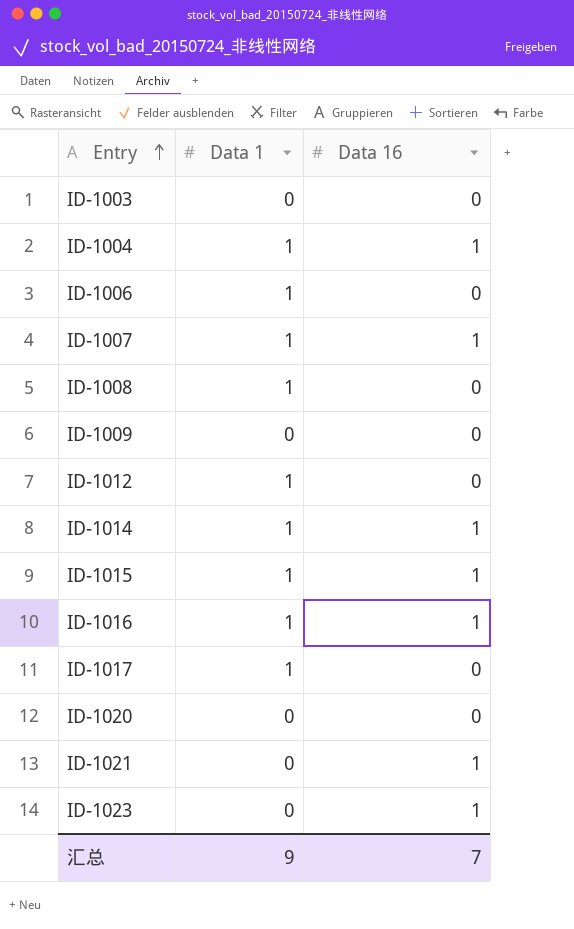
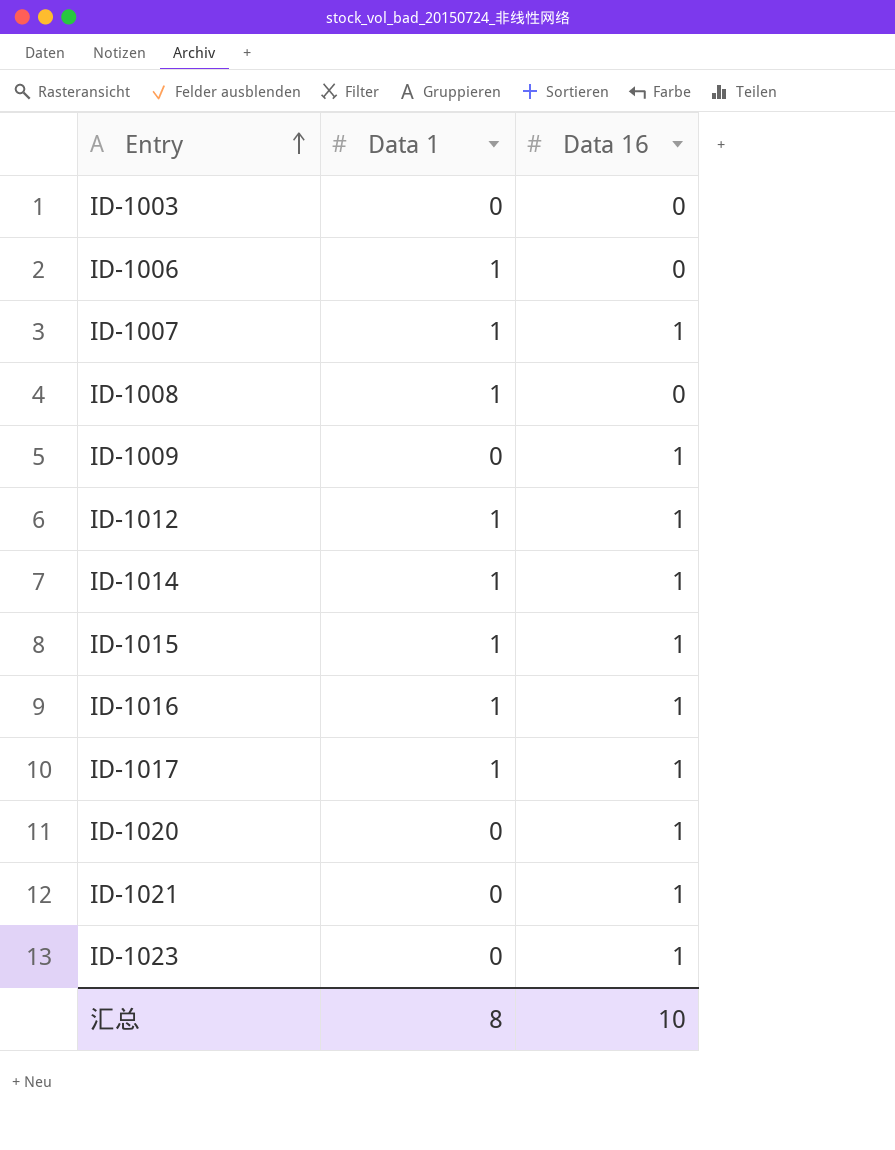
row ID-1004: 1 | 1 -> none
ID-1009 | Data 16: 0 -> 1
ID-1012 | Data 16: 0 -> 1
ID-1017 | Data 16: 0 -> 1
ID-1020 | Data 16: 0 -> 1
汇总 | Data 1: 9 -> 8
汇总 | Data 16: 7 -> 10

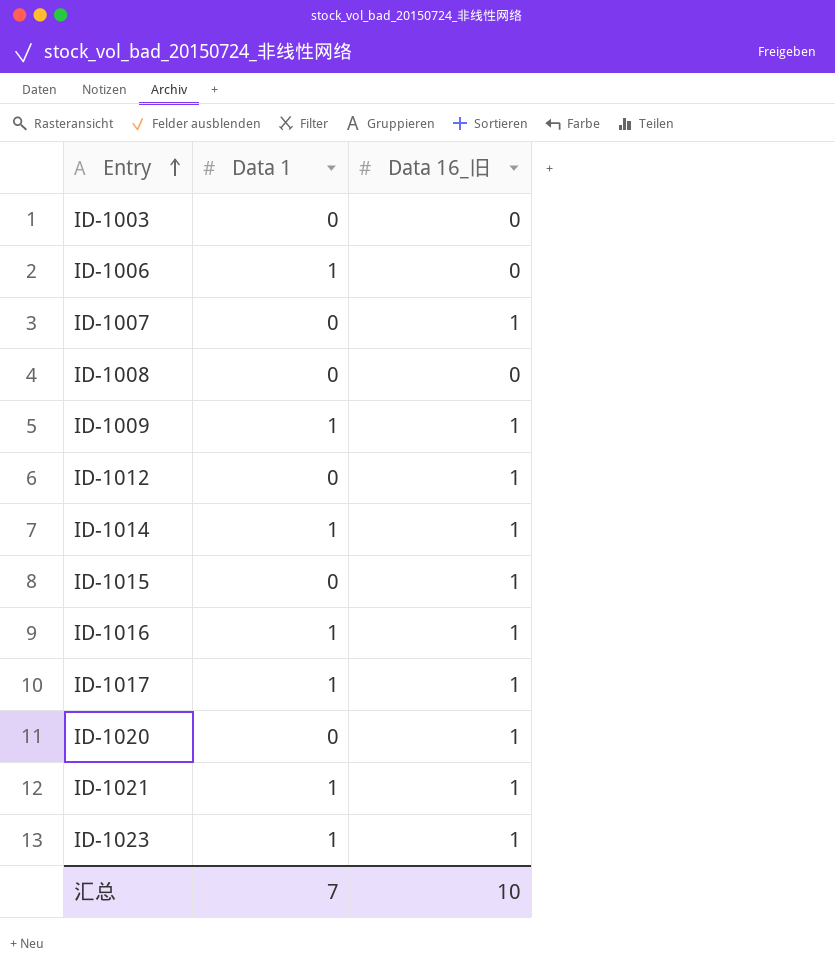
column name: Data 16 -> Data 16_旧
ID-1007 | Data 1: 1 -> 0
ID-1008 | Data 1: 1 -> 0
ID-1009 | Data 1: 0 -> 1
ID-1012 | Data 1: 1 -> 0
ID-1015 | Data 1: 1 -> 0
ID-1021 | Data 1: 0 -> 1
ID-1023 | Data 1: 0 -> 1
汇总 | Data 1: 8 -> 7

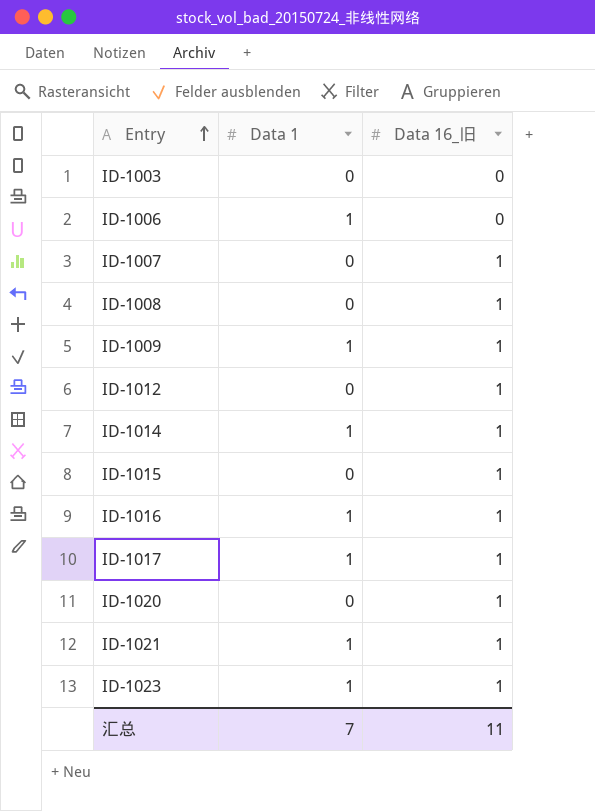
ID-1008 | Data 16_旧: 0 -> 1
汇总 | Data 16_旧: 10 -> 11

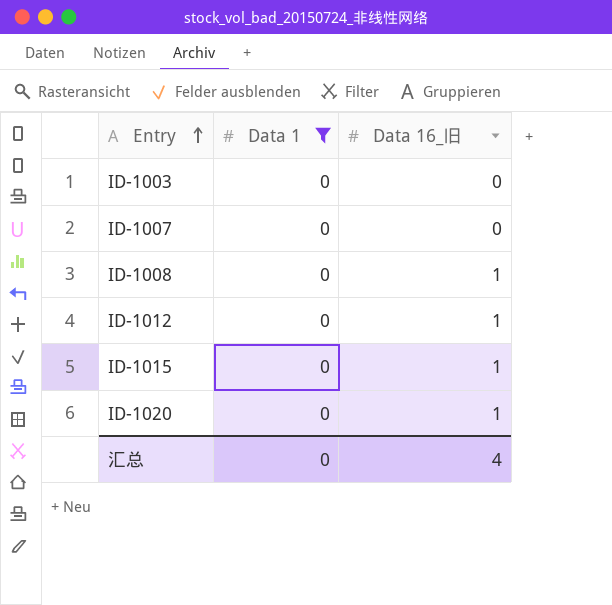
filter: none -> Data 1 = 0
ID-1007 | Data 16_旧: 1 -> 0
汇总 | Data 1: 7 -> 0
汇总 | Data 16_旧: 11 -> 4

